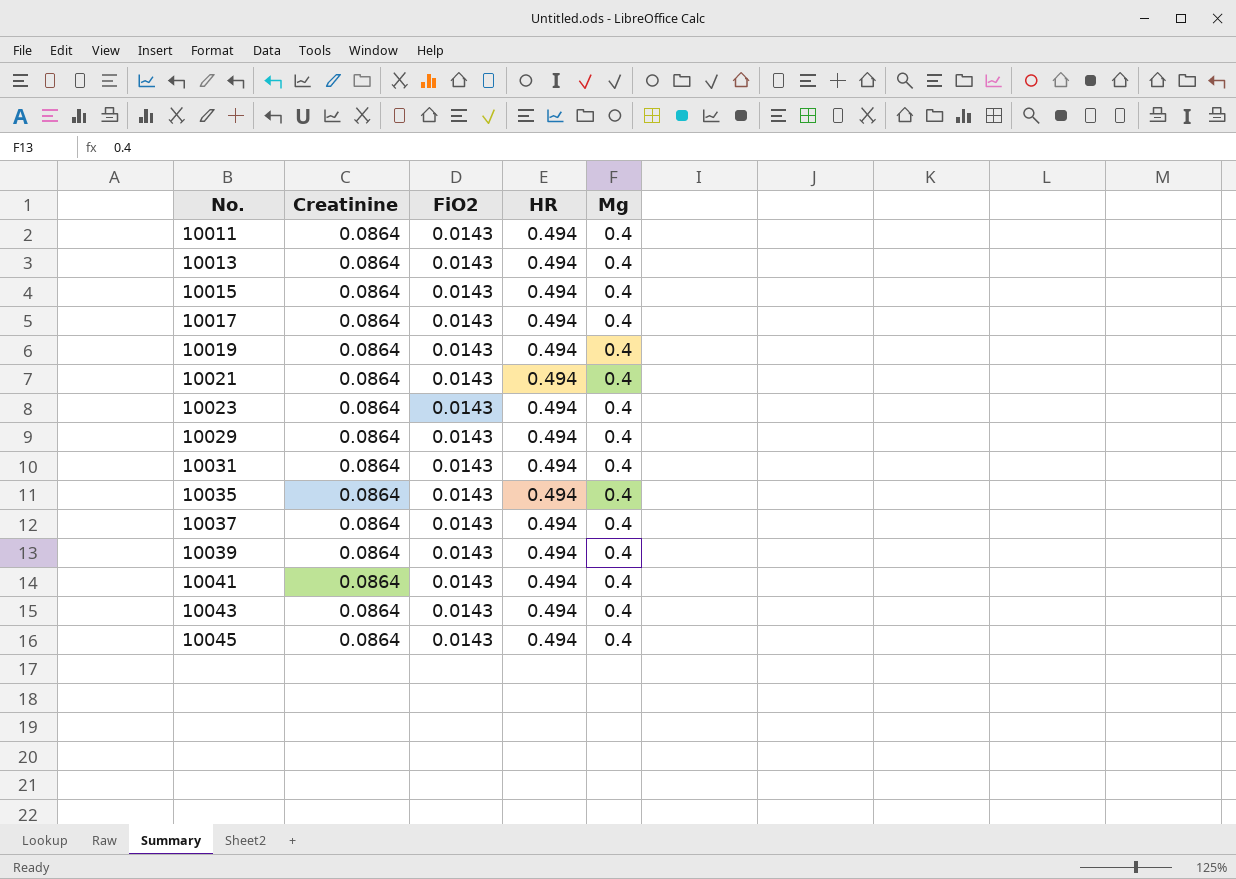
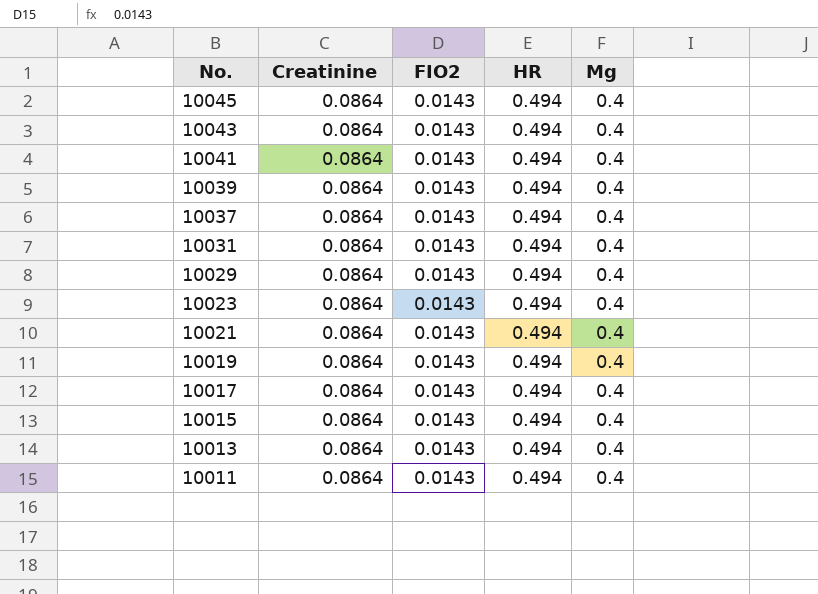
row order: No. ascending -> No. descending
column name: FiO2 -> FIO2
row 10035: 0.0864 | 0.0143 | 0.494 | 0.4 -> none

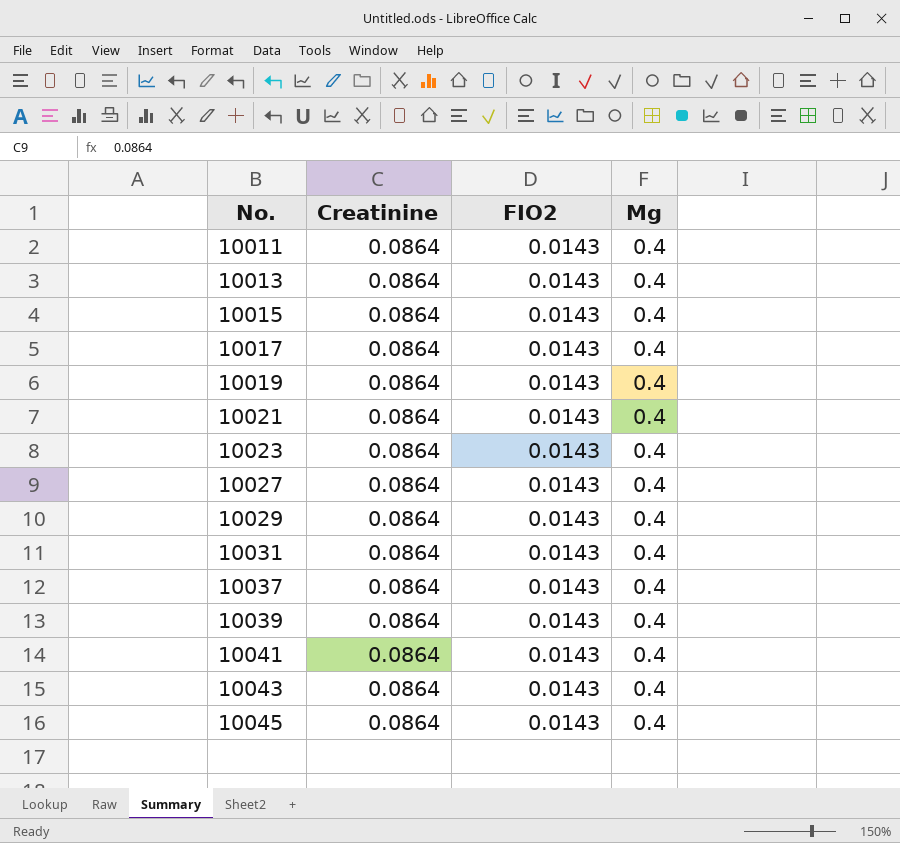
row order: No. descending -> No. ascending
column HR | position: 4 -> none
row 10027: none -> 0.0864 | 0.0143 | 0.4

